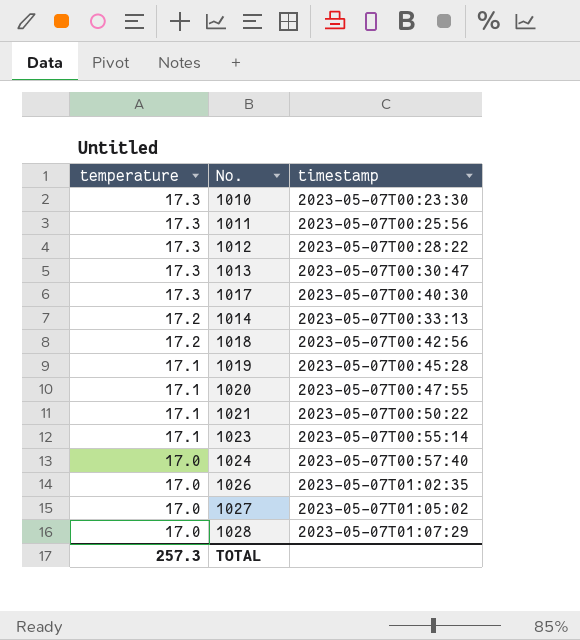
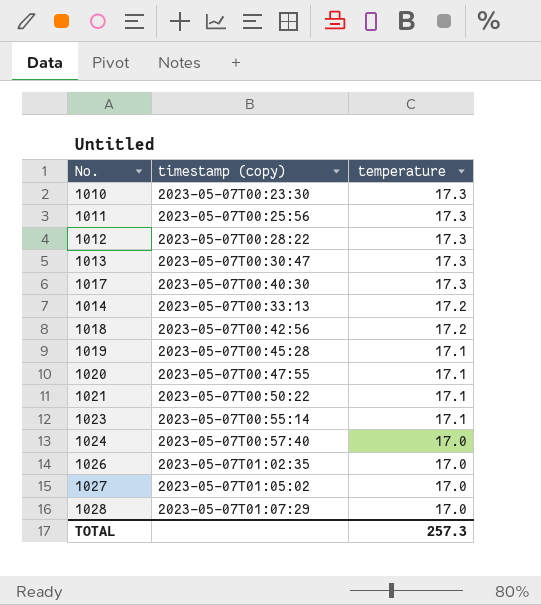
column name: timestamp -> timestamp (copy)
column temperature | position: 1 -> 3

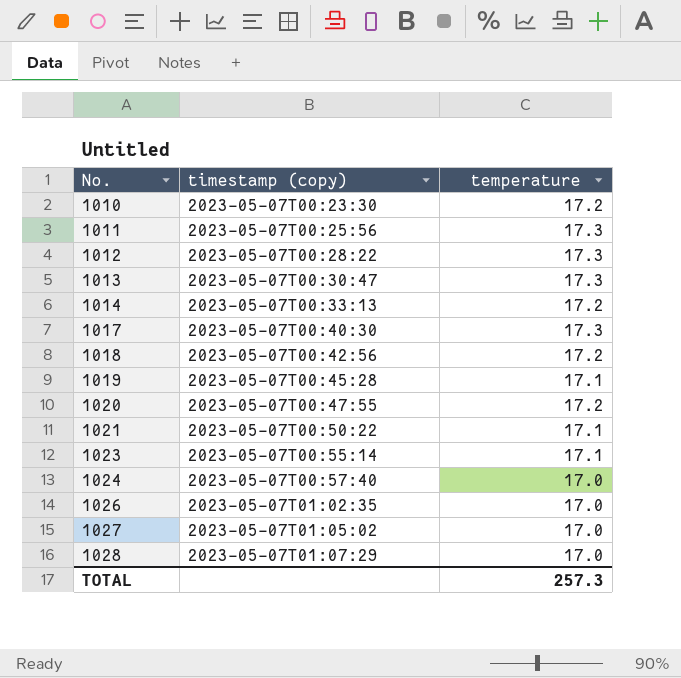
row order: temperature descending -> No. ascending
1010 | temperature: 17.3 -> 17.2
1020 | temperature: 17.1 -> 17.2

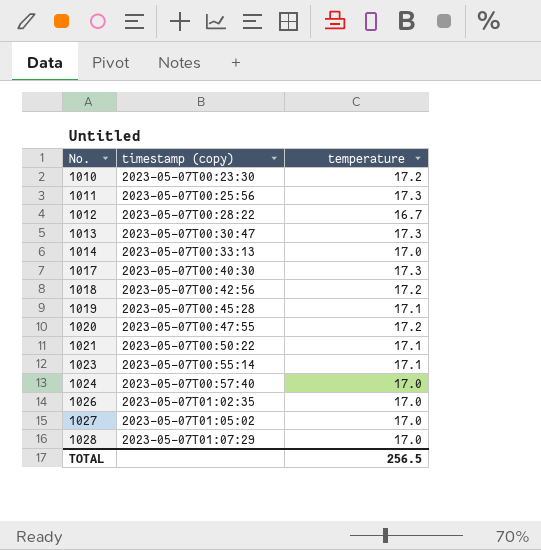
1012 | temperature: 17.3 -> 16.7
1014 | temperature: 17.2 -> 17.0
TOTAL | temperature: 257.3 -> 256.5

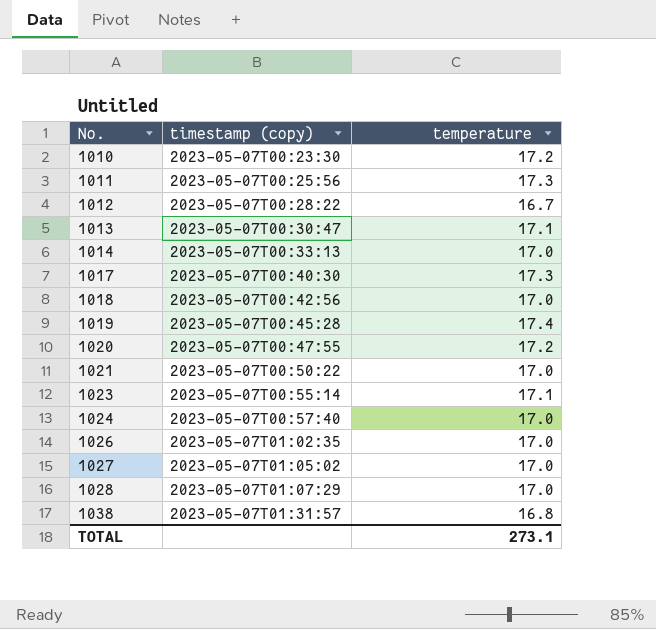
1013 | temperature: 17.3 -> 17.1
1018 | temperature: 17.2 -> 17.0
1019 | temperature: 17.1 -> 17.4
1021 | temperature: 17.1 -> 17.0
row 1038: none -> 2023-05-07T01:31:57 | 16.8
TOTAL | temperature: 256.5 -> 273.1

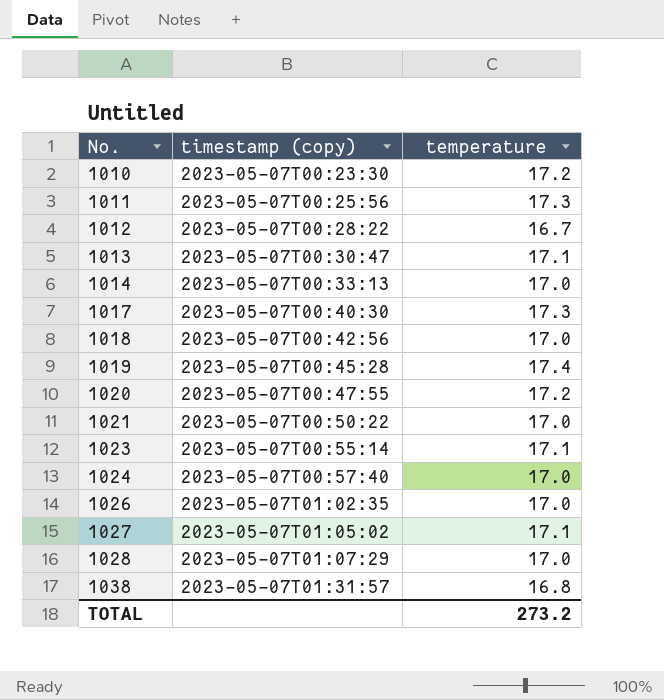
1027 | temperature: 17.0 -> 17.1
TOTAL | temperature: 273.1 -> 273.2

